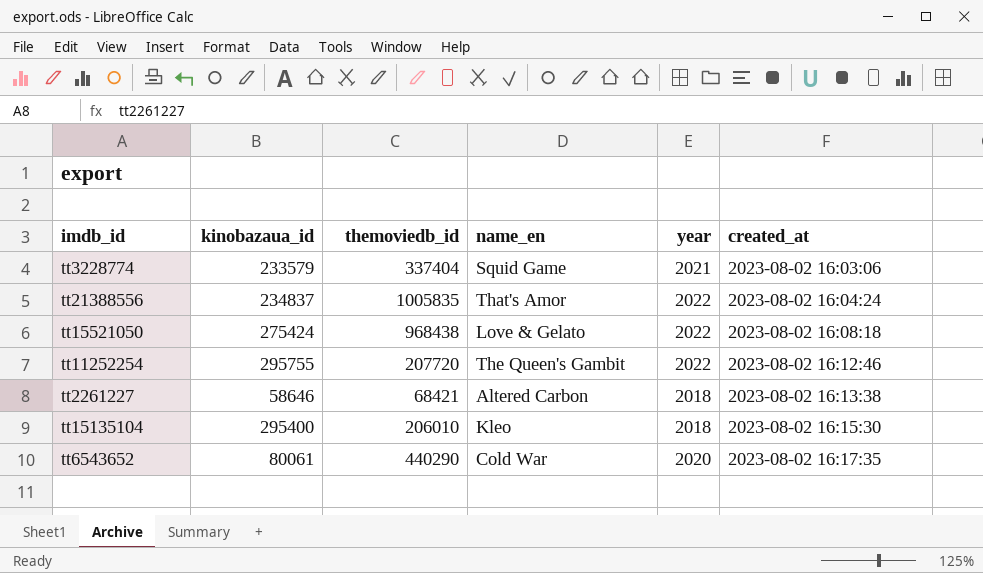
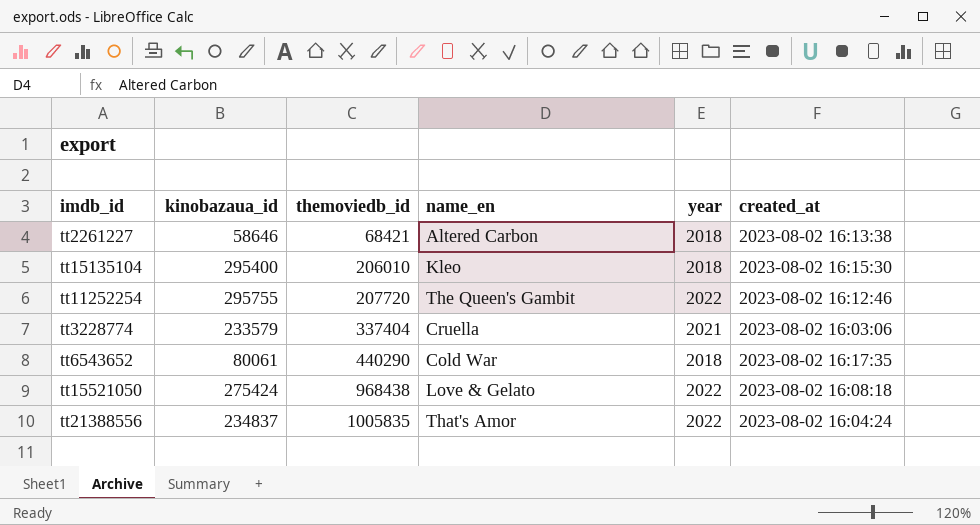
row order: created_at ascending -> themoviedb_id ascending
tt3228774 | name_en: Squid Game -> Cruella
tt6543652 | year: 2020 -> 2018

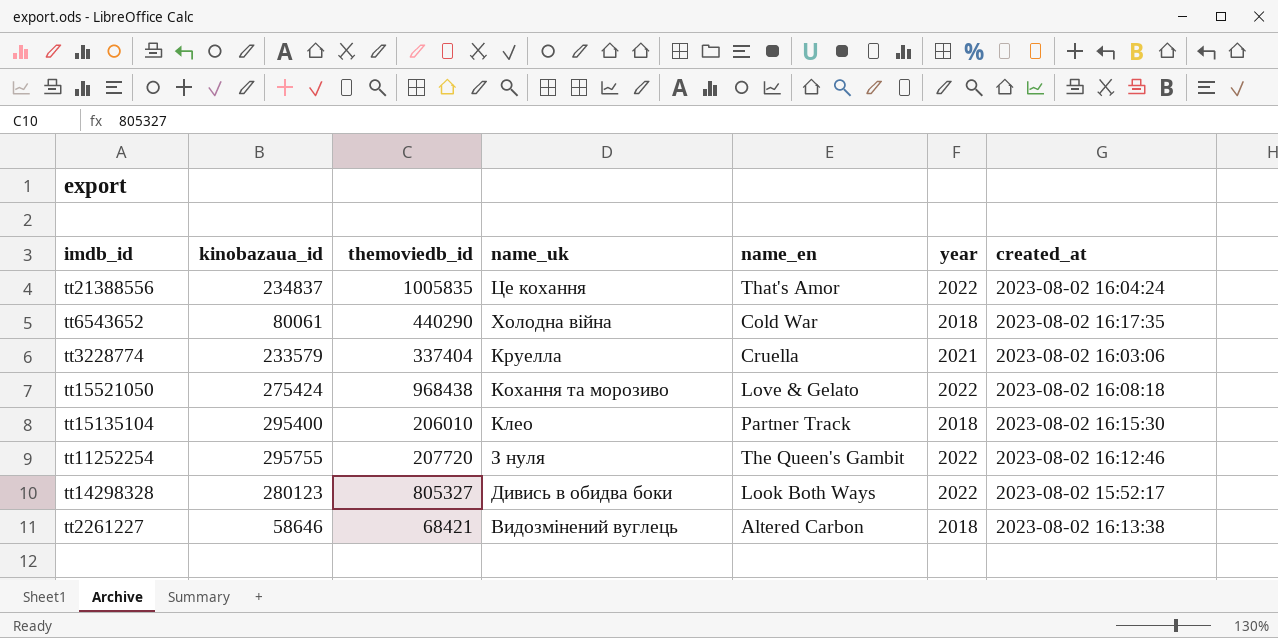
row order: themoviedb_id ascending -> name_uk descending
column name_uk | position: none -> 4
tt15135104 | name_en: Kleo -> Partner Track
row tt14298328: none -> 280123 | 805327 | Дивись в обидва боки | Look Both Ways | 2022 | 2023-08-02 15:52:17

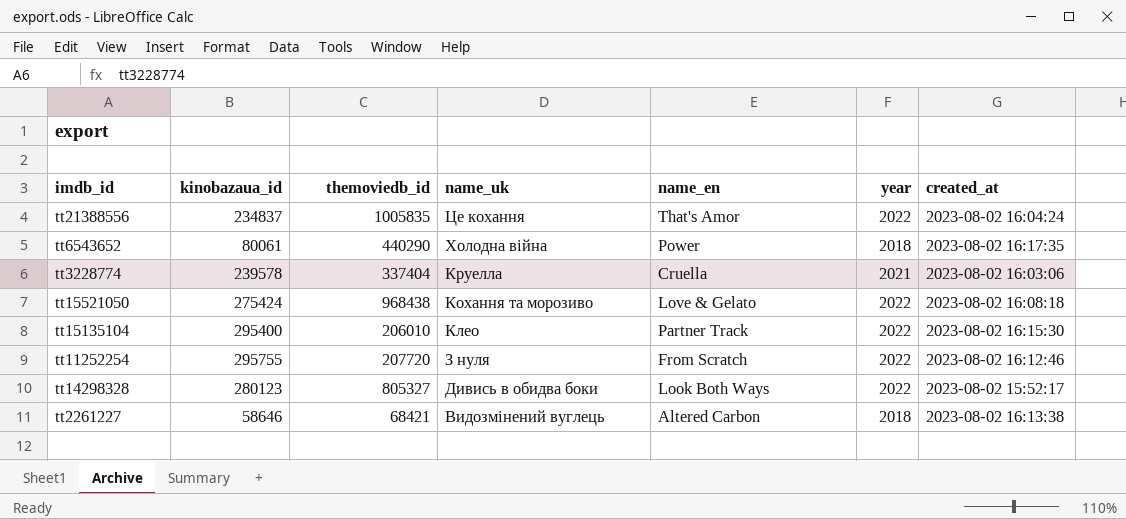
tt6543652 | name_en: Cold War -> Power
tt3228774 | kinobazaua_id: 233579 -> 239578
tt15135104 | year: 2018 -> 2022
tt11252254 | name_en: The Queen's Gambit -> From Scratch

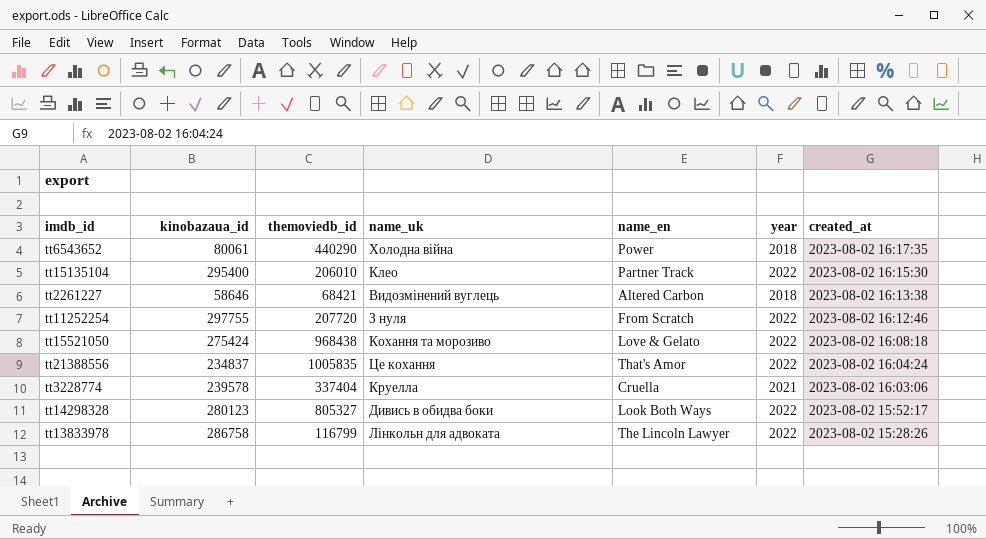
row order: name_uk descending -> created_at descending
tt11252254 | kinobazaua_id: 295755 -> 297755
row tt13833978: none -> 286758 | 116799 | Лінкольн для адвоката | The Lincoln Lawyer | 2022 | 2023-08-02 15:28:26

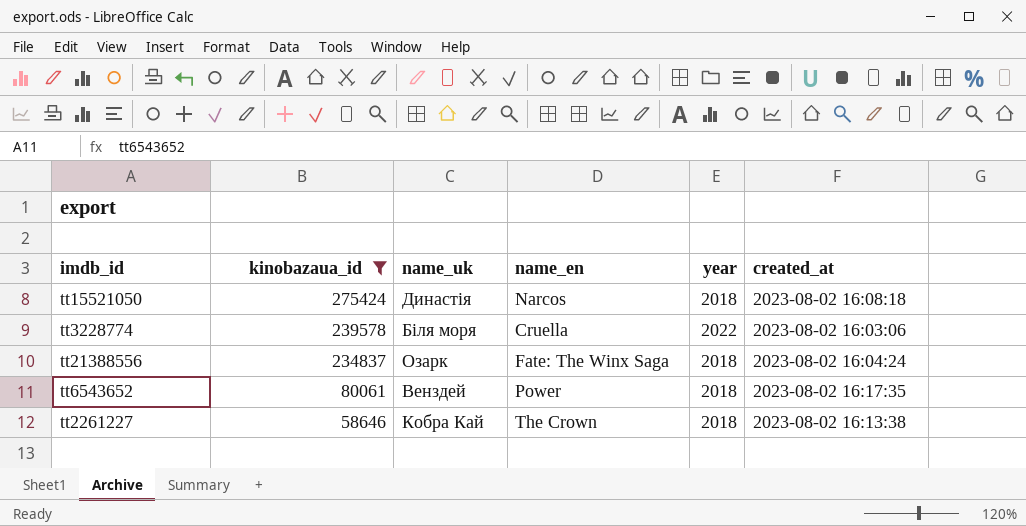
filter: none -> kinobazaua_id <= 275424
row order: created_at descending -> kinobazaua_id descending
column themoviedb_id | position: 3 -> none
tt15521050 | name_uk: Кохання та морозиво -> Династія
tt15521050 | name_en: Love & Gelato -> Narcos
tt15521050 | year: 2022 -> 2018
tt3228774 | name_uk: Круелла -> Біля моря
tt3228774 | year: 2021 -> 2022
tt21388556 | name_uk: Це кохання -> Озарк
tt21388556 | name_en: That's Amor -> Fate: The Winx Saga
tt21388556 | year: 2022 -> 2018
tt6543652 | name_uk: Холодна війна -> Венздей
tt2261227 | name_uk: Видозмінений вуглець -> Кобра Кай
tt2261227 | name_en: Altered Carbon -> The Crown

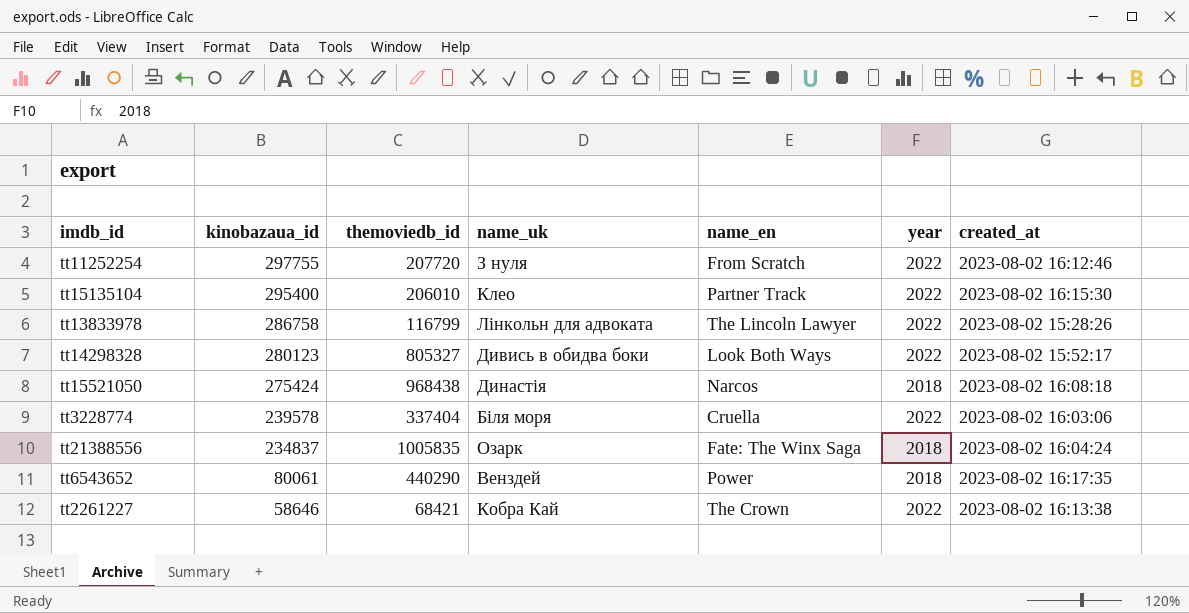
filter: kinobazaua_id <= 275424 -> none
column themoviedb_id | position: none -> 3
tt2261227 | year: 2018 -> 2022

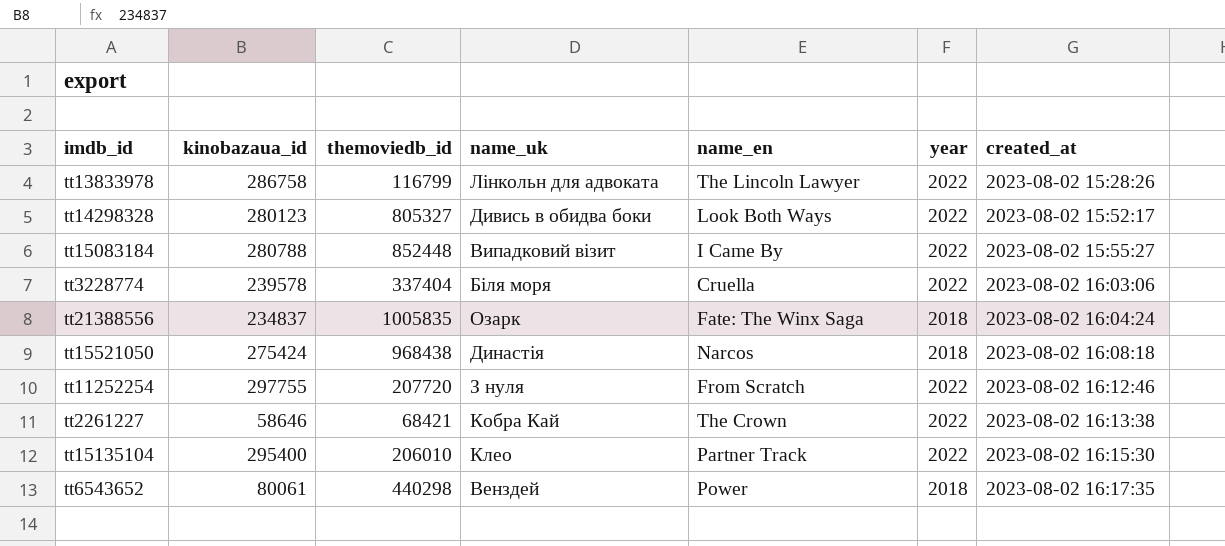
row order: kinobazaua_id descending -> created_at ascending
row tt15083184: none -> 280788 | 852448 | Випадковий візит | I Came By | 2022 | 2023-08-02 15:55:27
tt6543652 | themoviedb_id: 440290 -> 440298

